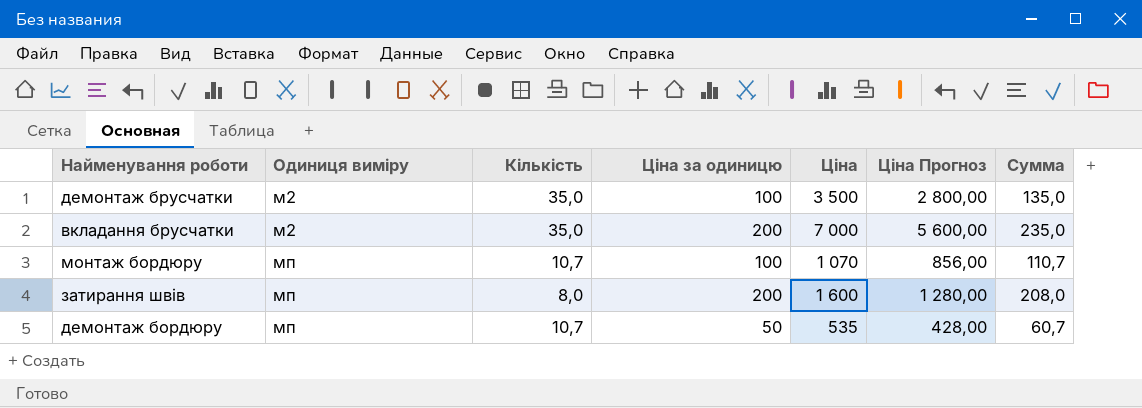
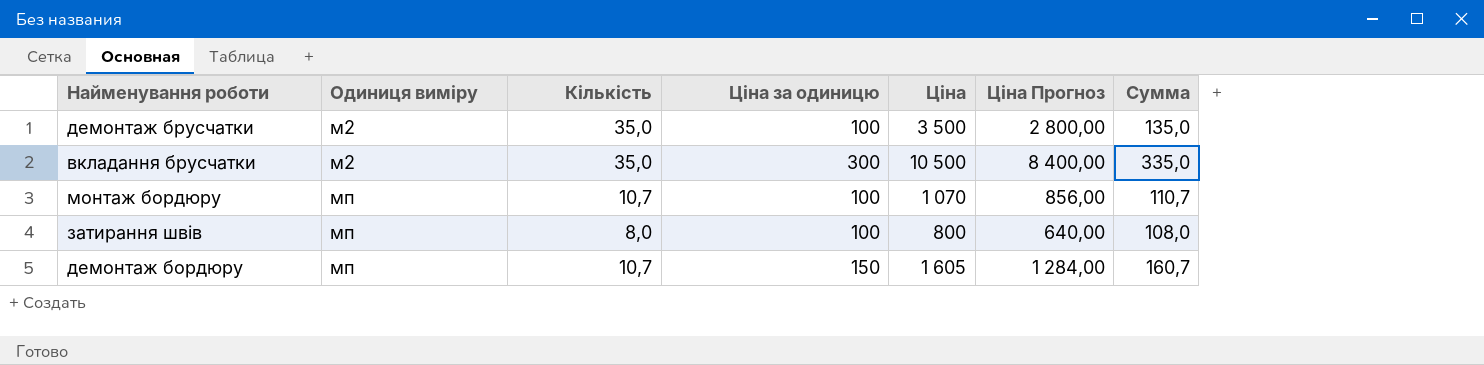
вкладання брусчатки | Ціна за одиницю: 200 -> 300
вкладання брусчатки | Ціна: 7 000 -> 10 500
вкладання брусчатки | Ціна Прогноз: 5 600,00 -> 8 400,00
вкладання брусчатки | Сумма: 235,0 -> 335,0
затирання швів | Ціна за одиницю: 200 -> 100
затирання швів | Ціна: 1 600 -> 800
затирання швів | Ціна Прогноз: 1 280,00 -> 640,00
затирання швів | Сумма: 208,0 -> 108,0
демонтаж бордюру | Ціна за одиницю: 50 -> 150
демонтаж бордюру | Ціна: 535 -> 1 605
демонтаж бордюру | Ціна Прогноз: 428,00 -> 1 284,00
демонтаж бордюру | Сумма: 60,7 -> 160,7

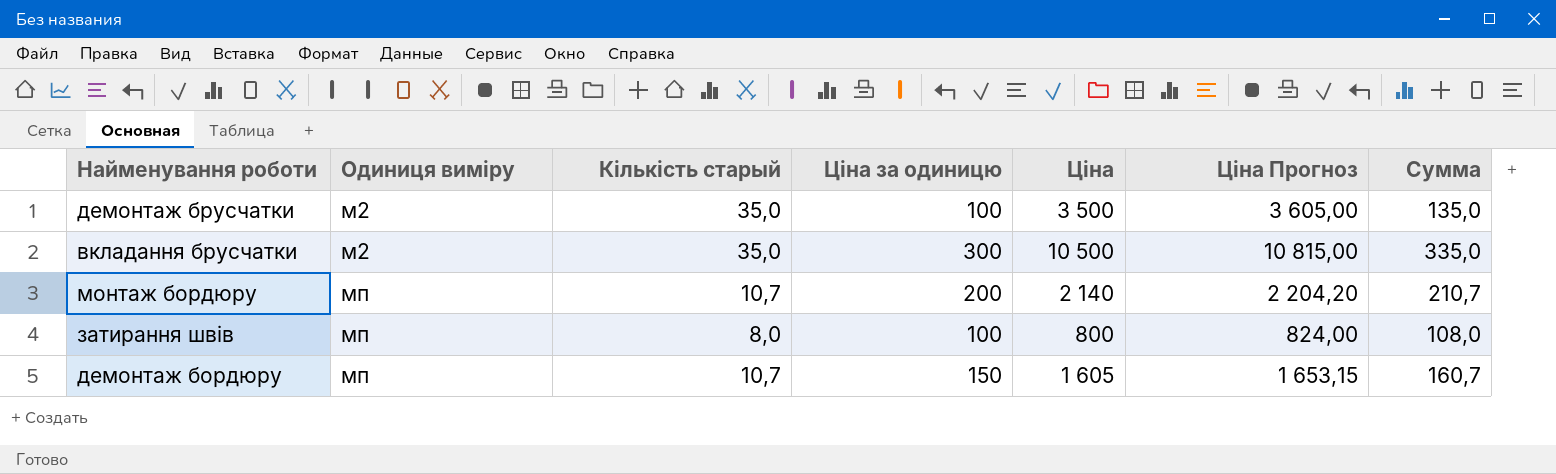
column name: Кількість -> Кількість старый
column Ціна Прогноз | formula: [Ціна] * 0,8 -> [Ціна] * 1,03
монтаж бордюру | Ціна за одиницю: 100 -> 200
монтаж бордюру | Ціна: 1 070 -> 2 140
монтаж бордюру | Сумма: 110,7 -> 210,7

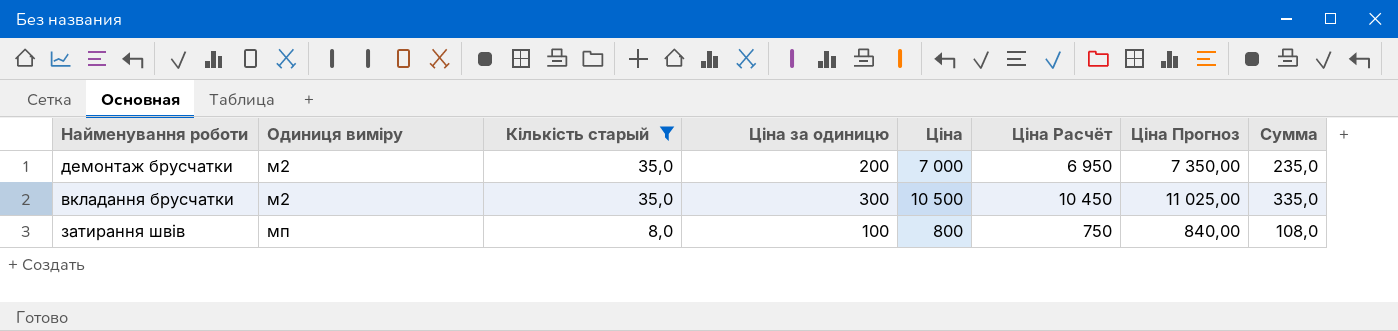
filter: none -> Кількість старый != 10,7
column Ціна Расчёт | formula: none -> [Ціна] - 50
column Ціна Прогноз | formula: [Ціна] * 1,03 -> [Ціна] * 1,05
демонтаж брусчатки | Ціна за одиницю: 100 -> 200
демонтаж брусчатки | Ціна: 3 500 -> 7 000
демонтаж брусчатки | Сумма: 135,0 -> 235,0

